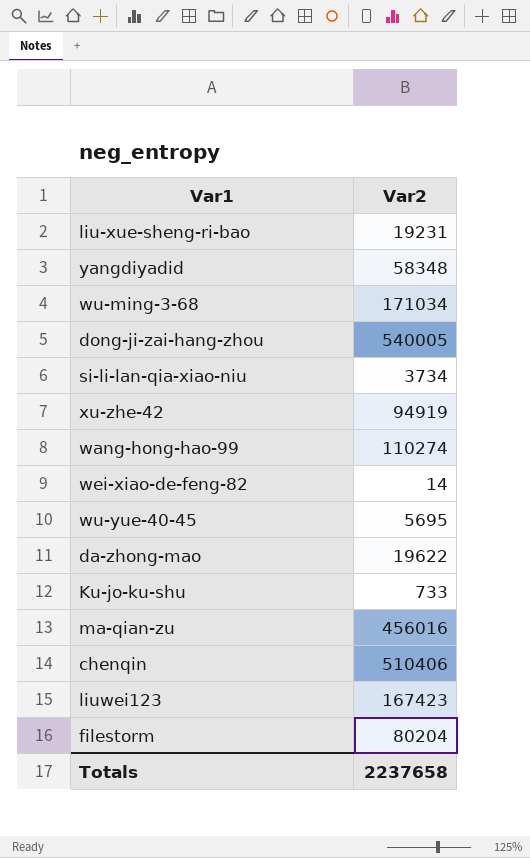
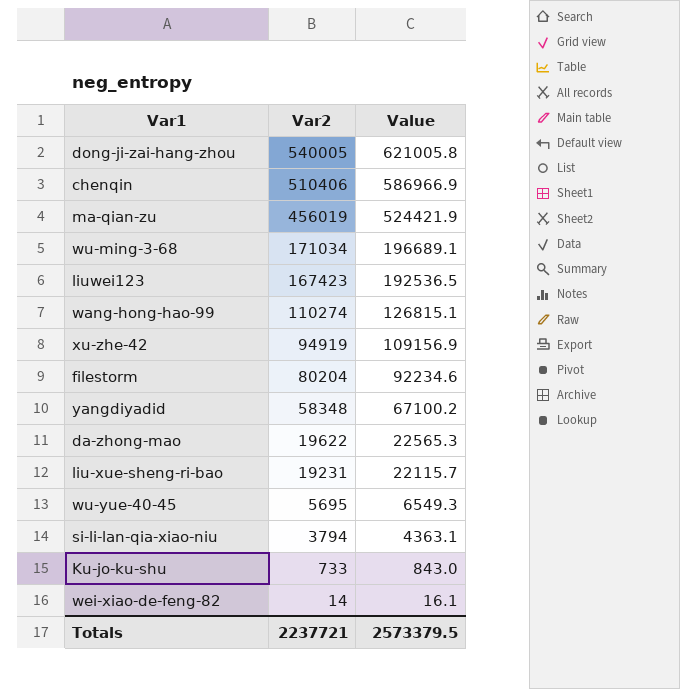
row order: none -> Var2 descending
column Value | formula: none -> [Var2] * 1.15
ma-qian-zu | Var2: 456016 -> 456019
si-li-lan-qia-xiao-niu | Var2: 3734 -> 3794
Totals | Var2: 2237658 -> 2237721

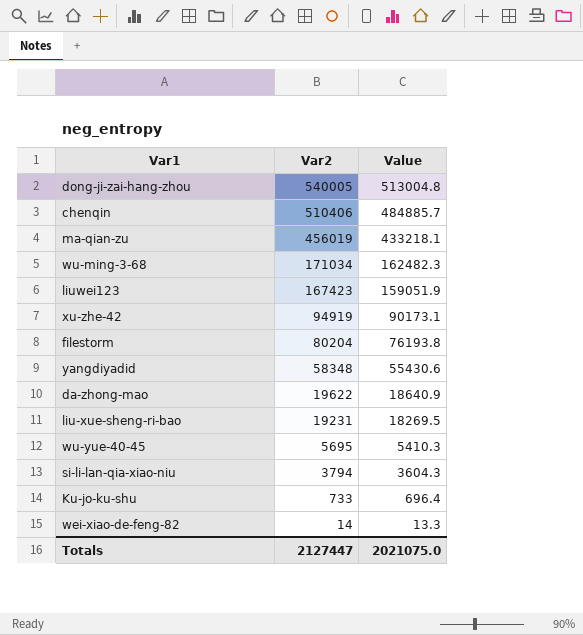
column Value | formula: [Var2] * 1.15 -> [Var2] * 0.95
row wang-hong-hao-99: 110274 | 126815.1 -> none
Totals | Var2: 2237721 -> 2127447
Totals | Value: 2573379.5 -> 2021075.0

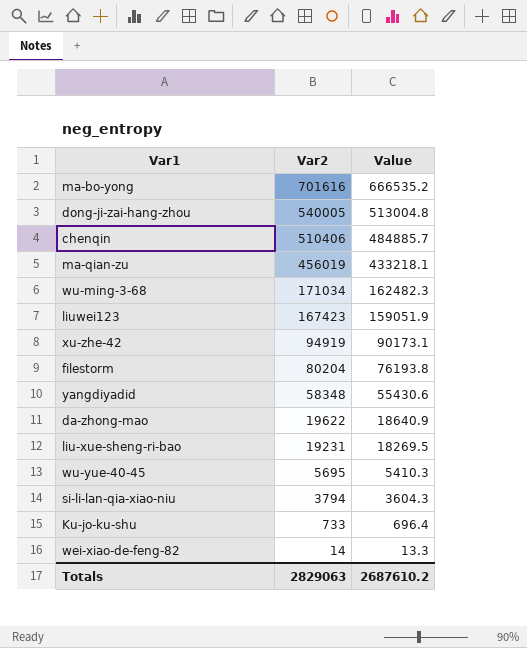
row ma-bo-yong: none -> 701616 | 666535.2
Totals | Var2: 2127447 -> 2829063
Totals | Value: 2021075.0 -> 2687610.2

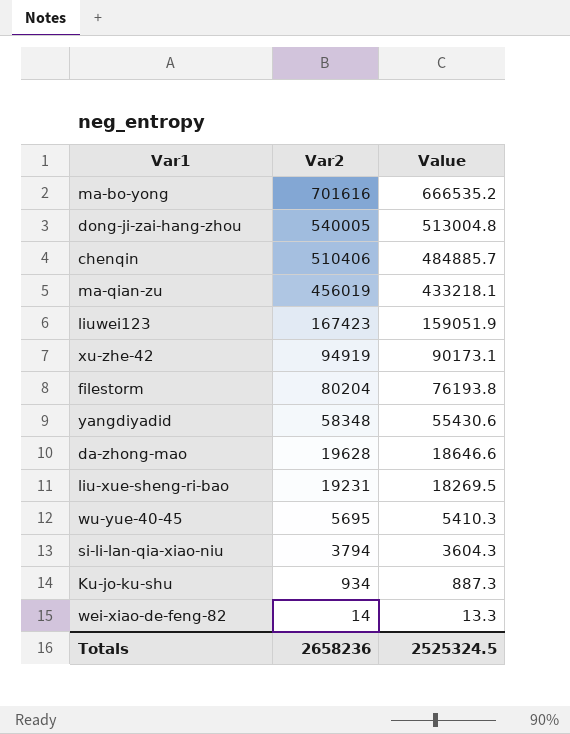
row wu-ming-3-68: 171034 | 162482.3 -> none
da-zhong-mao | Var2: 19622 -> 19628
da-zhong-mao | Value: 18640.9 -> 18646.6
Ku-jo-ku-shu | Var2: 733 -> 934
Ku-jo-ku-shu | Value: 696.4 -> 887.3
Totals | Var2: 2829063 -> 2658236
Totals | Value: 2687610.2 -> 2525324.5

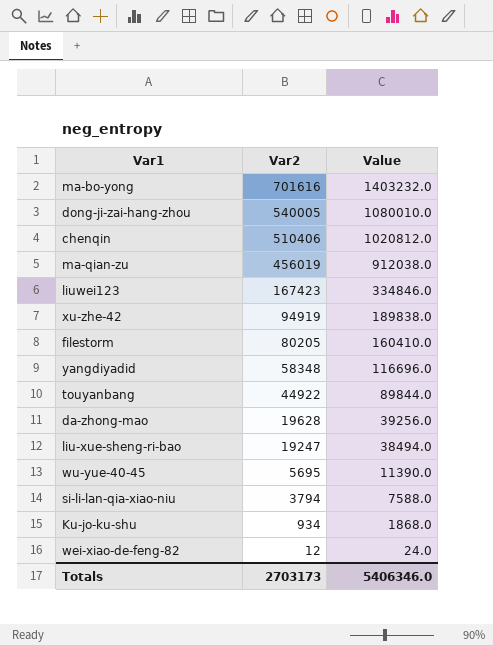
column Value | formula: [Var2] * 0.95 -> [Var2] * 2
filestorm | Var2: 80204 -> 80205
row touyanbang: none -> 44922 | 89844.0
liu-xue-sheng-ri-bao | Var2: 19231 -> 19247
wei-xiao-de-feng-82 | Var2: 14 -> 12
Totals | Var2: 2658236 -> 2703173
Totals | Value: 2525324.5 -> 5406346.0

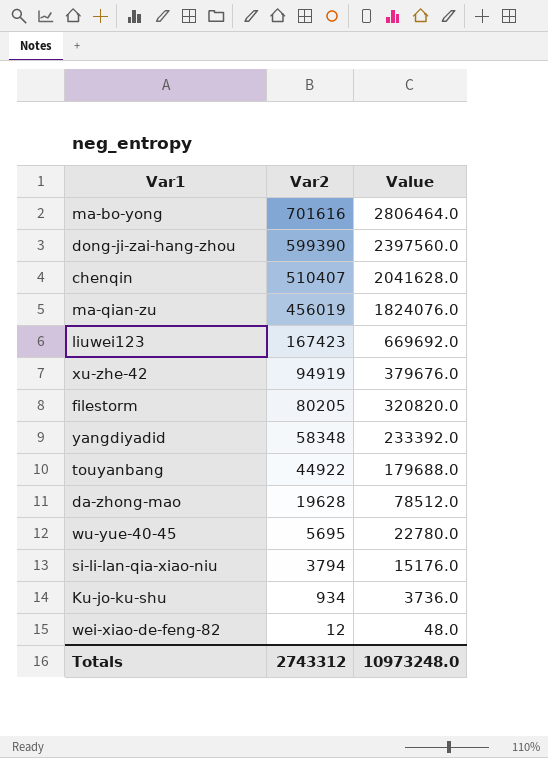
column Value | formula: [Var2] * 2 -> [Var2] * 4
row liu-xue-sheng-ri-bao: 19247 | 38494.0 -> none
dong-ji-zai-hang-zhou | Var2: 540005 -> 599390
chenqin | Var2: 510406 -> 510407
Totals | Var2: 2703173 -> 2743312
Totals | Value: 5406346.0 -> 10973248.0

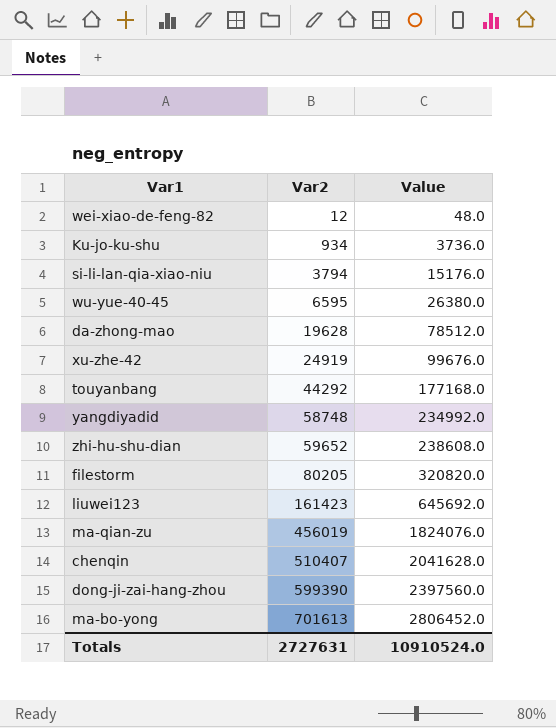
row order: Var2 descending -> Var2 ascending
wu-yue-40-45 | Var2: 5695 -> 6595
wu-yue-40-45 | Value: 22780.0 -> 26380.0
xu-zhe-42 | Var2: 94919 -> 24919
xu-zhe-42 | Value: 379676.0 -> 99676.0
touyanbang | Var2: 44922 -> 44292
touyanbang | Value: 179688.0 -> 177168.0
yangdiyadid | Var2: 58348 -> 58748
yangdiyadid | Value: 233392.0 -> 234992.0
row zhi-hu-shu-dian: none -> 59652 | 238608.0
liuwei123 | Var2: 167423 -> 161423
liuwei123 | Value: 669692.0 -> 645692.0
ma-bo-yong | Var2: 701616 -> 701613
ma-bo-yong | Value: 2806464.0 -> 2806452.0
Totals | Var2: 2743312 -> 2727631
Totals | Value: 10973248.0 -> 10910524.0

